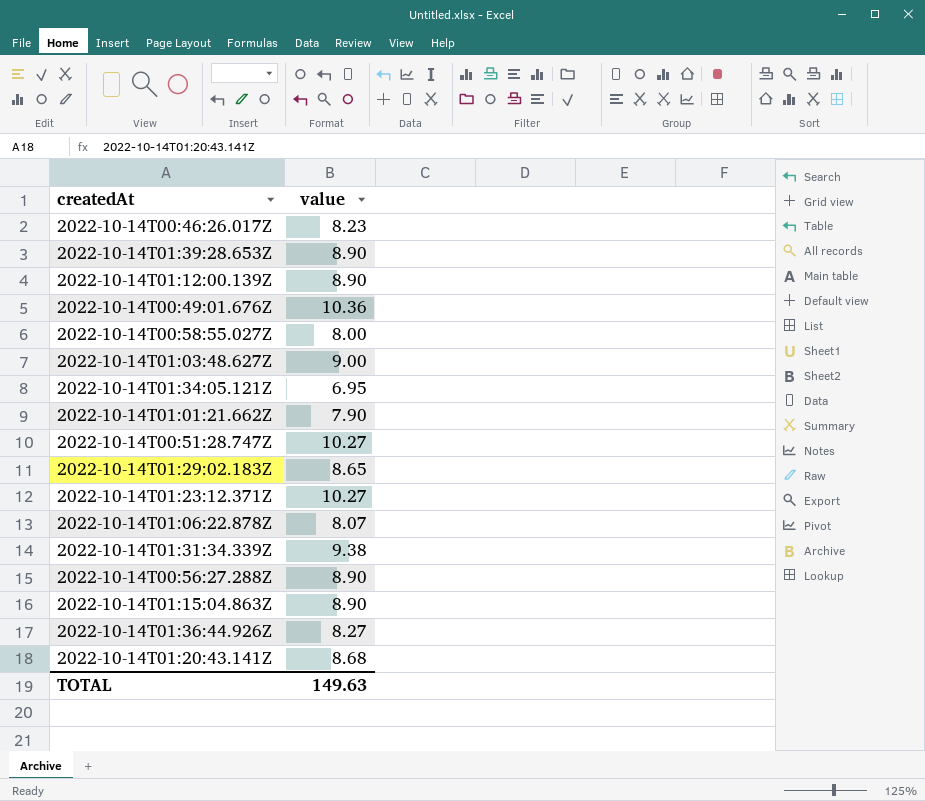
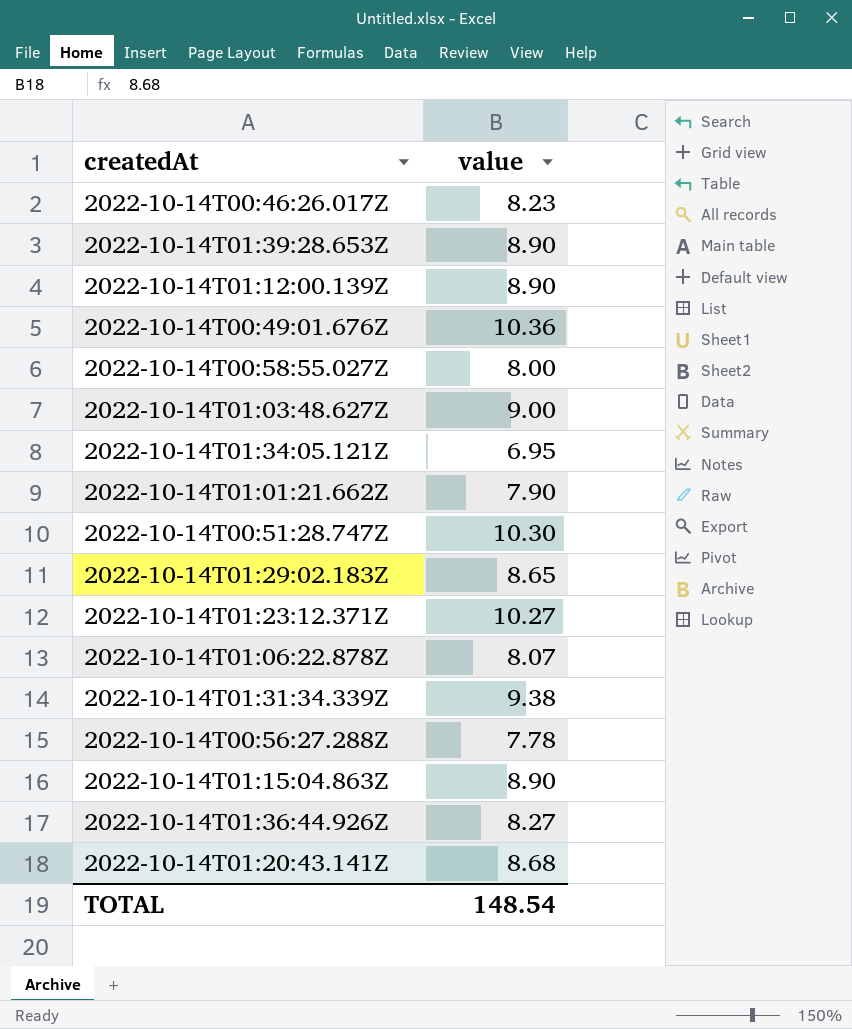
2022-10-14T00:51:28.747Z | value: 10.27 -> 10.30
2022-10-14T00:56:27.288Z | value: 8.90 -> 7.78
TOTAL | value: 149.63 -> 148.54

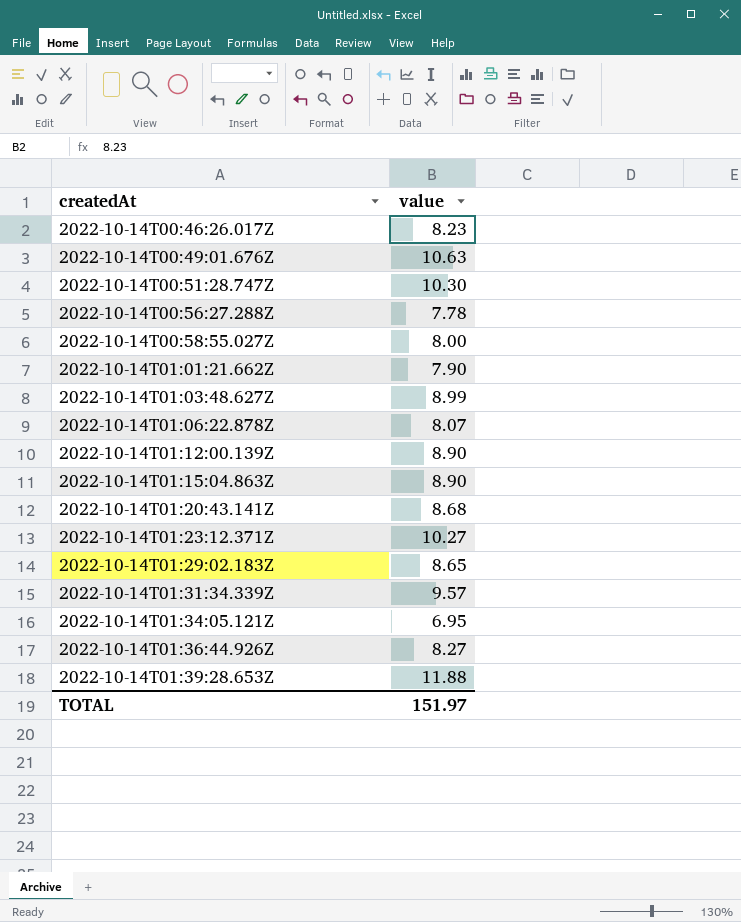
row order: none -> createdAt ascending
2022-10-14T00:49:01.676Z | value: 10.36 -> 10.63
2022-10-14T01:03:48.627Z | value: 9.00 -> 8.99
2022-10-14T01:31:34.339Z | value: 9.38 -> 9.57
2022-10-14T01:39:28.653Z | value: 8.90 -> 11.88
TOTAL | value: 148.54 -> 151.97

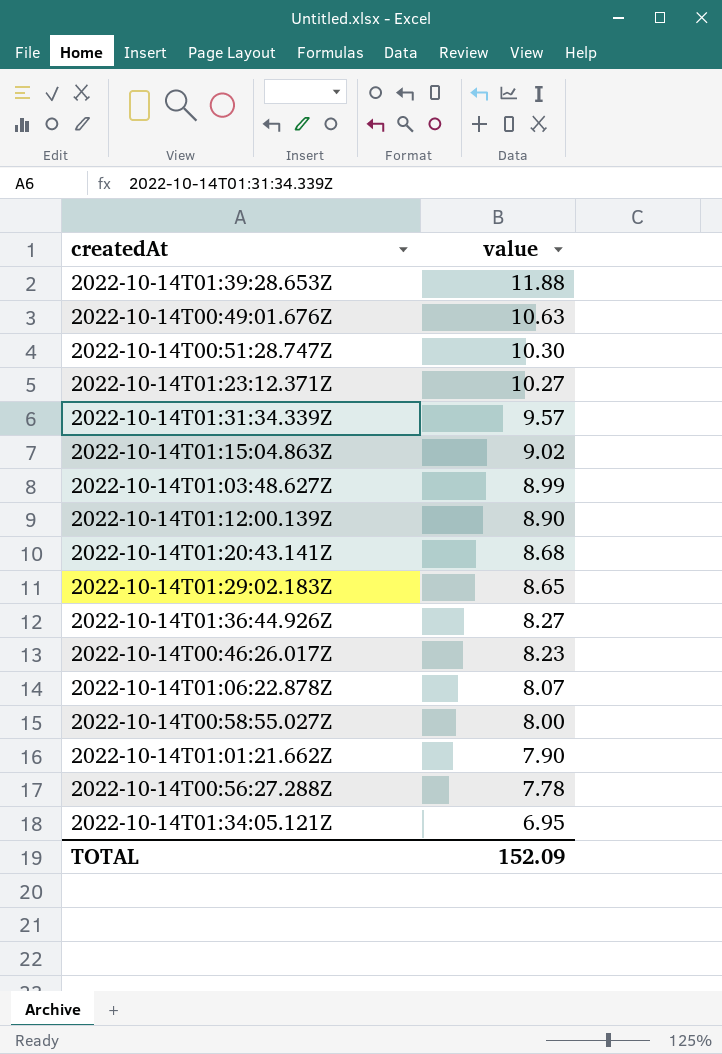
row order: createdAt ascending -> value descending
2022-10-14T01:15:04.863Z | value: 8.90 -> 9.02
TOTAL | value: 151.97 -> 152.09

